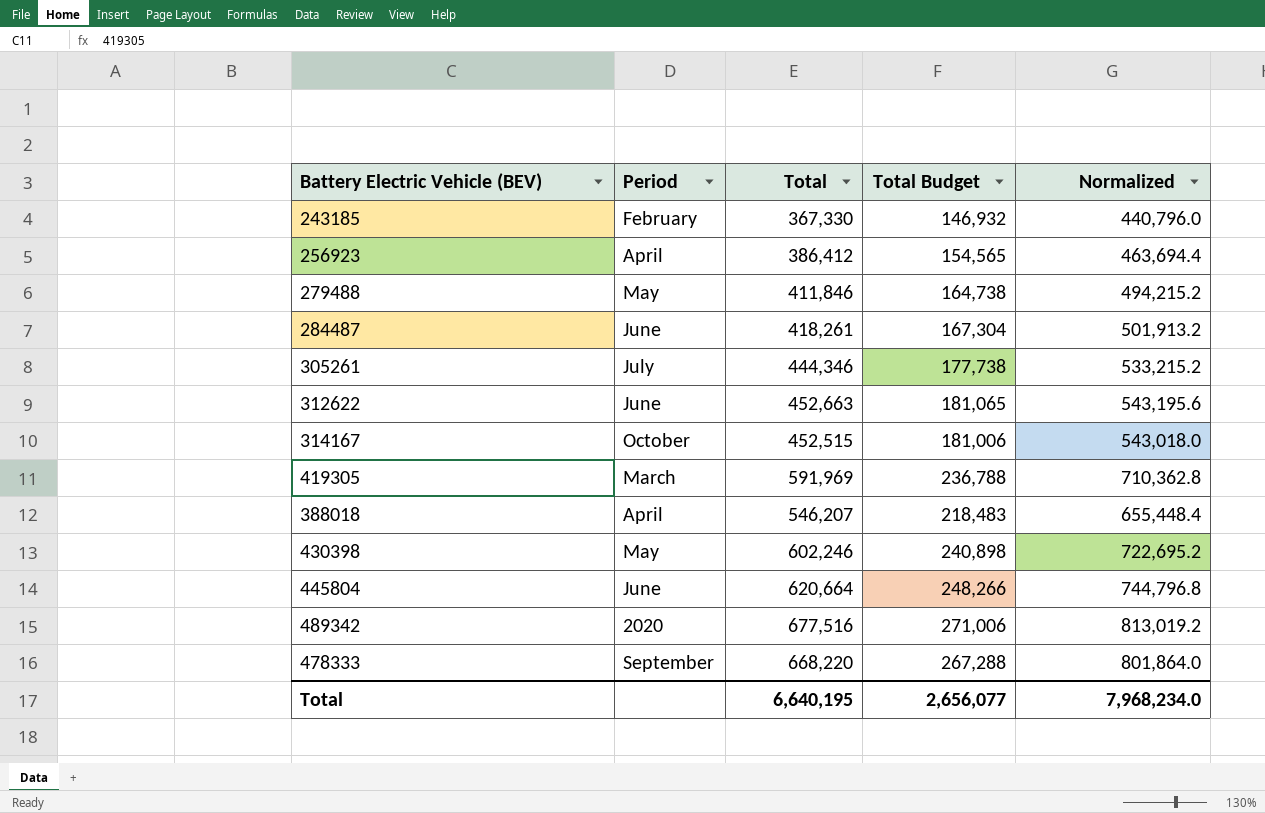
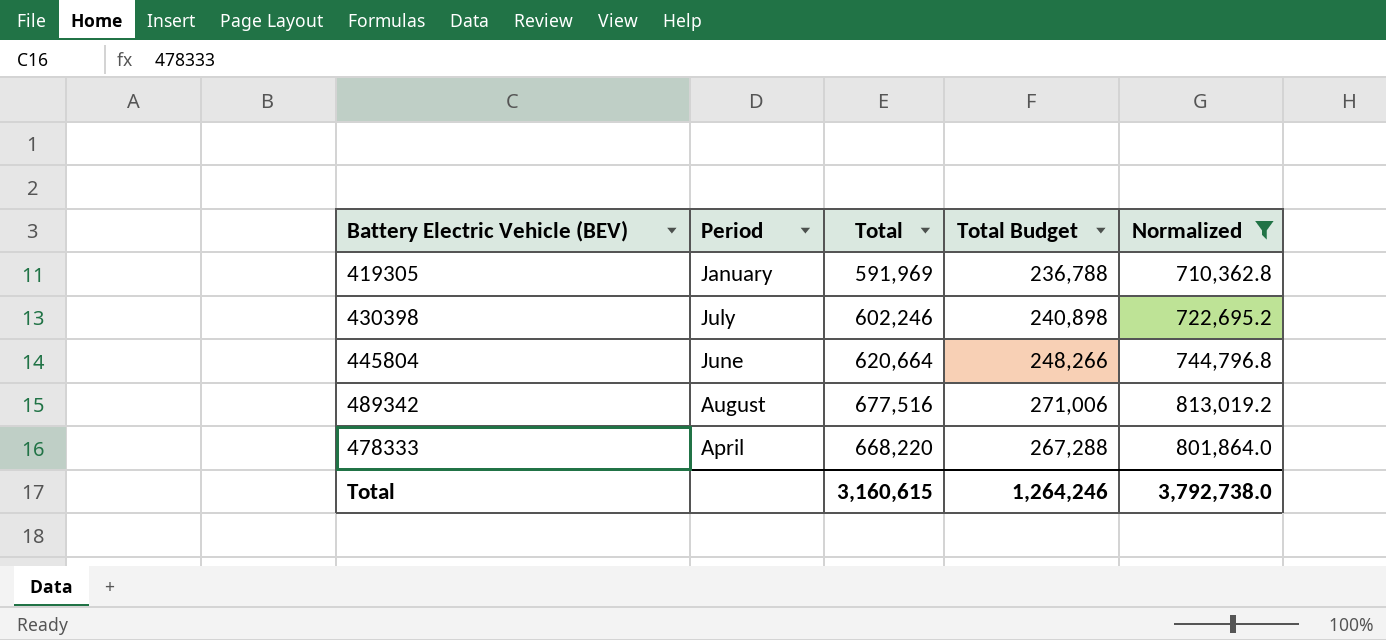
filter: none -> Normalized >= 710,362.8
419305 | Period: March -> January
430398 | Period: May -> July
489342 | Period: 2020 -> August
478333 | Period: September -> April
Total | Total: 6,640,195 -> 3,160,615
Total | Total Budget: 2,656,077 -> 1,264,246
Total | Normalized: 7,968,234.0 -> 3,792,738.0

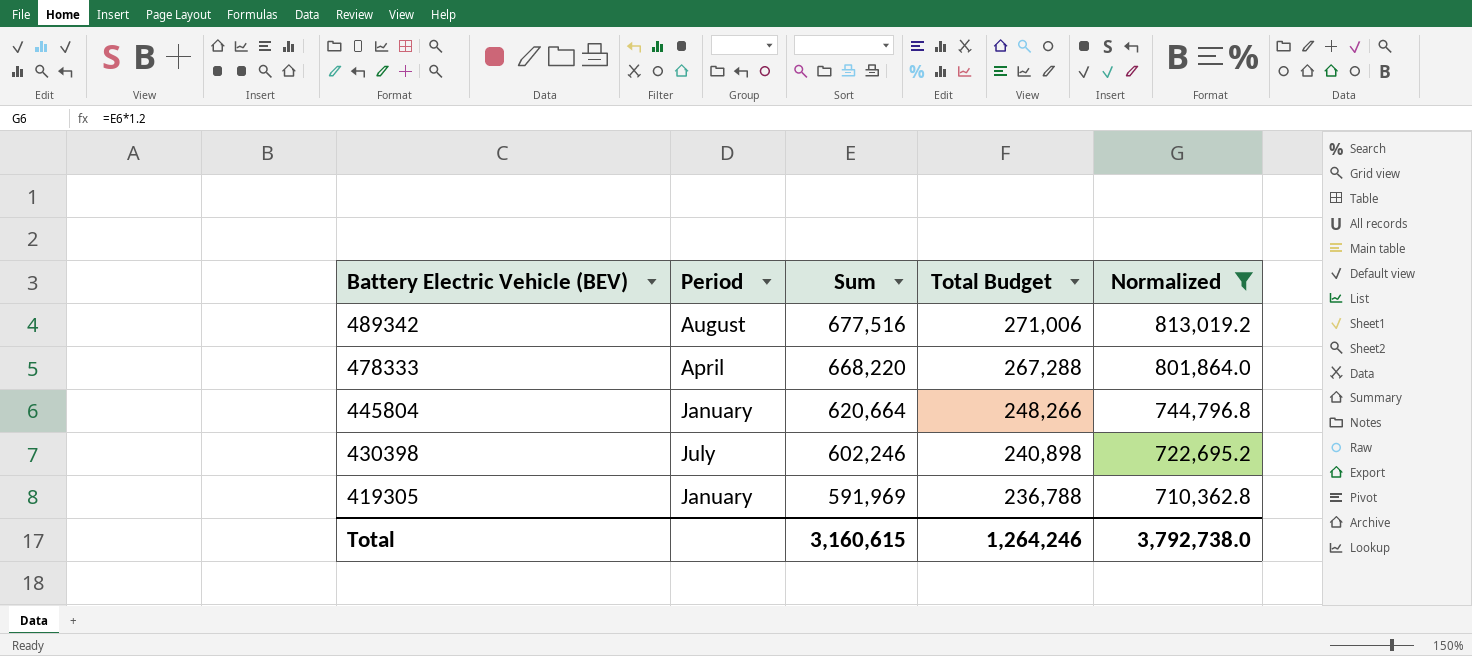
row order: none -> Battery Electric Vehicle (BEV) descending
column name: Total -> Sum
445804 | Period: June -> January

